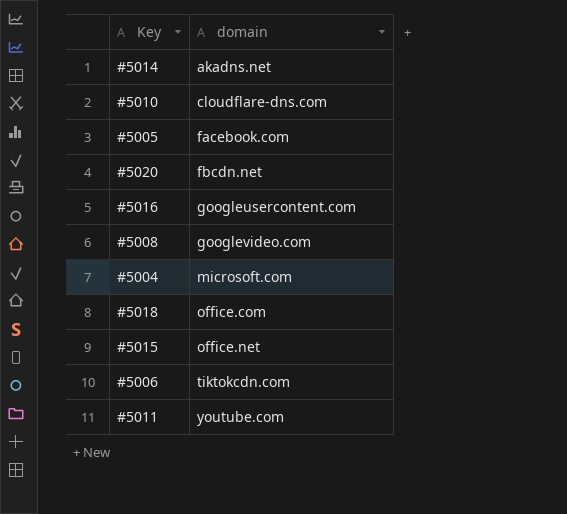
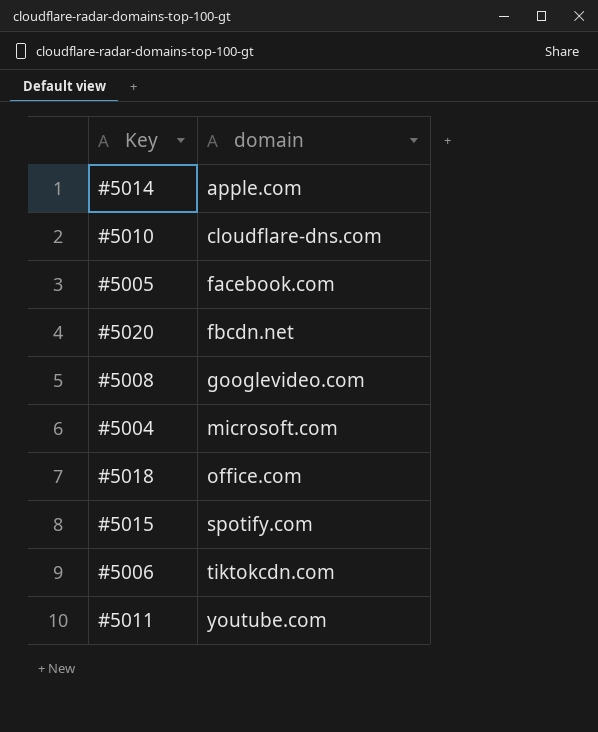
row #5016: googleusercontent.com -> none
#5014 | domain: akadns.net -> apple.com
#5015 | domain: office.net -> spotify.com

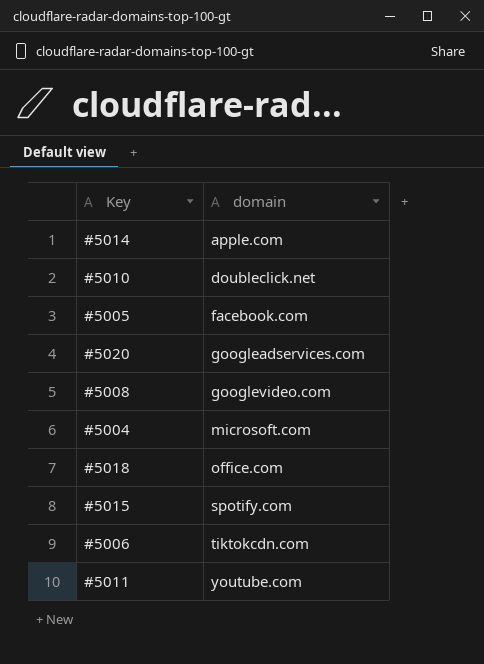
#5010 | domain: cloudflare-dns.com -> doubleclick.net
#5020 | domain: fbcdn.net -> googleadservices.com

